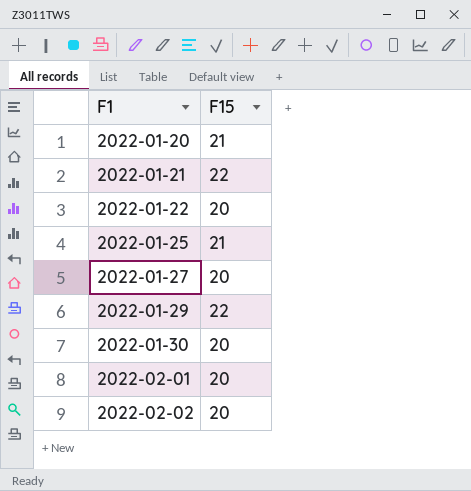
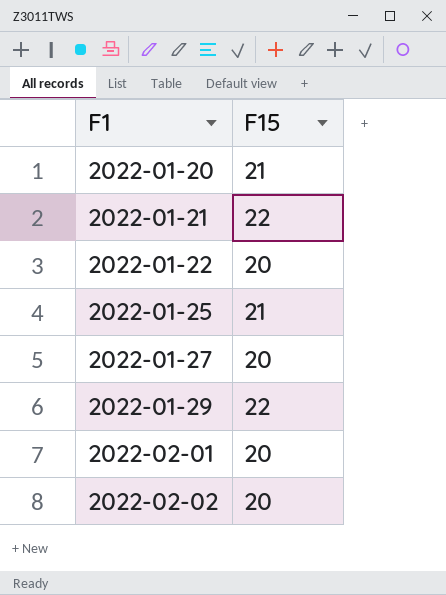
row 2022-01-30: 20 -> none

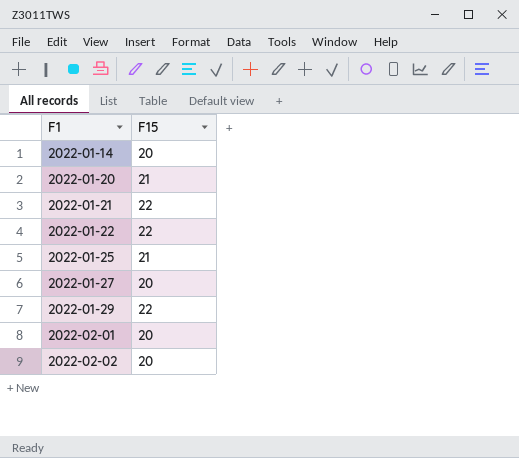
row 2022-01-14: none -> 20
2022-01-22 | F15: 20 -> 22

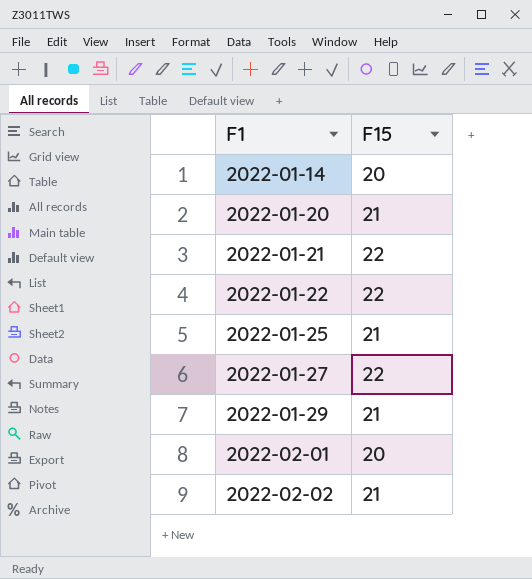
2022-01-27 | F15: 20 -> 22
2022-01-29 | F15: 22 -> 21
2022-02-02 | F15: 20 -> 21

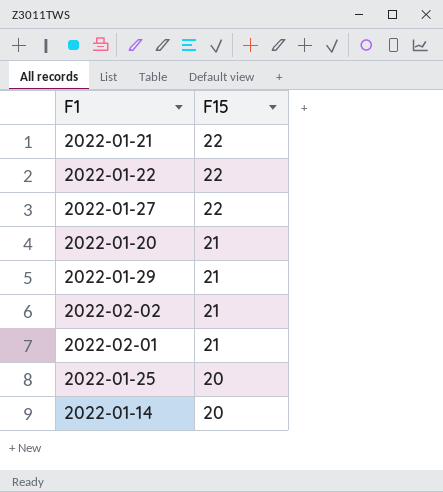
row order: F1 ascending -> F15 descending
2022-02-01 | F15: 20 -> 21
2022-01-25 | F15: 21 -> 20

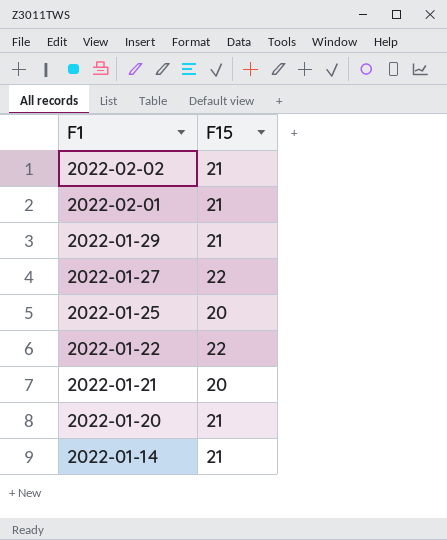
row order: F15 descending -> F1 descending
2022-01-21 | F15: 22 -> 20
2022-01-14 | F15: 20 -> 21

